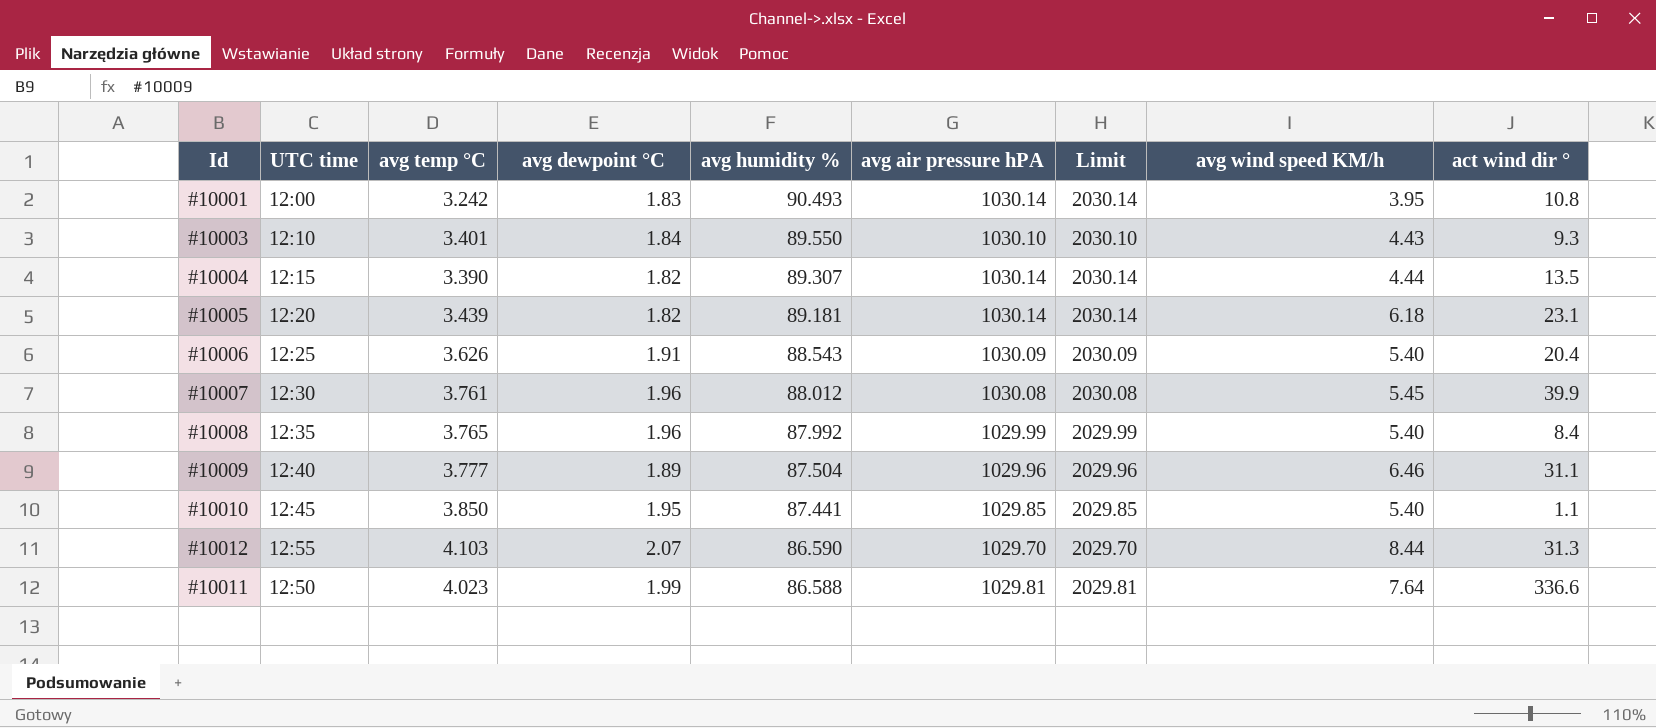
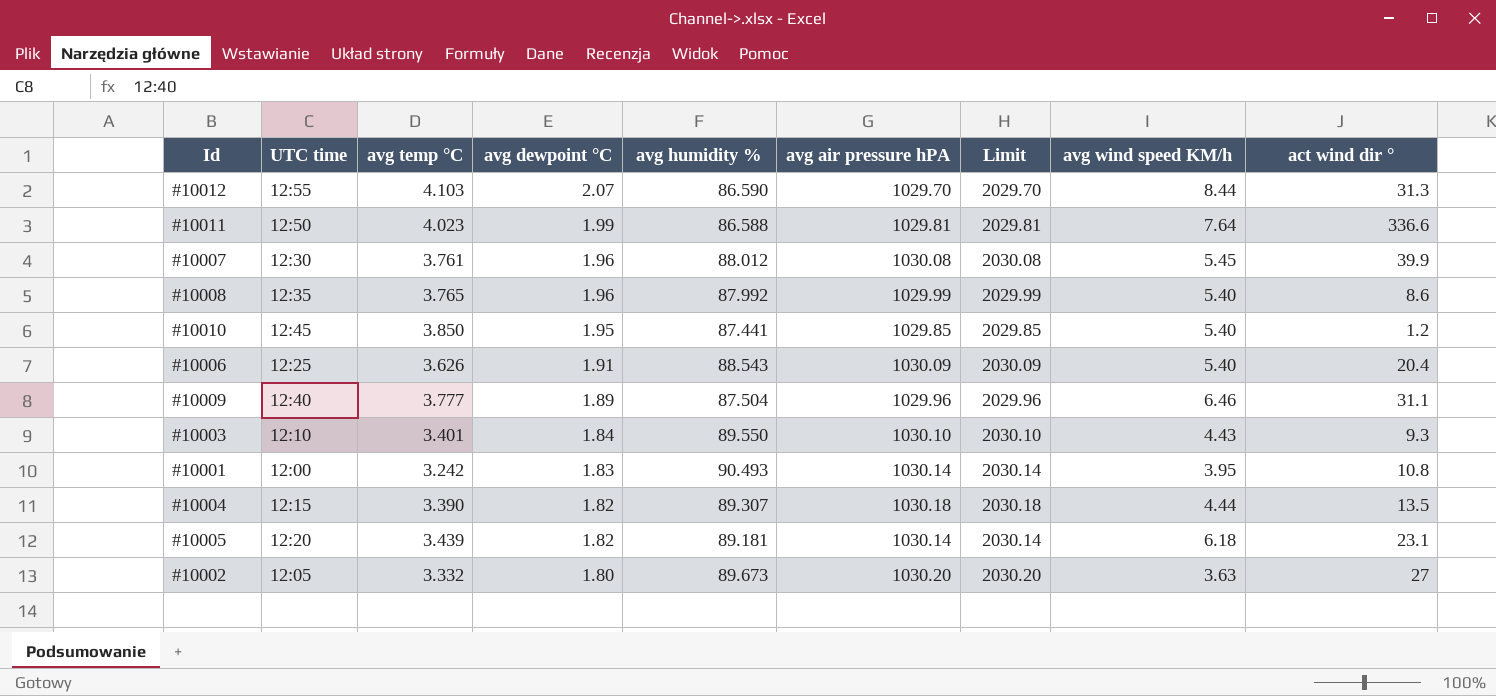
row order: avg humidity % descending -> avg dewpoint °C descending
#10008 | act wind dir °: 8.4 -> 8.6
#10010 | act wind dir °: 1.1 -> 1.2
#10004 | avg air pressure hPA: 1030.14 -> 1030.18
#10004 | Limit: 2030.14 -> 2030.18
row #10002: none -> 12:05 | 3.332 | 1.80 | 89.673 | 1030.20 | 2030.20 | 3.63 | 27

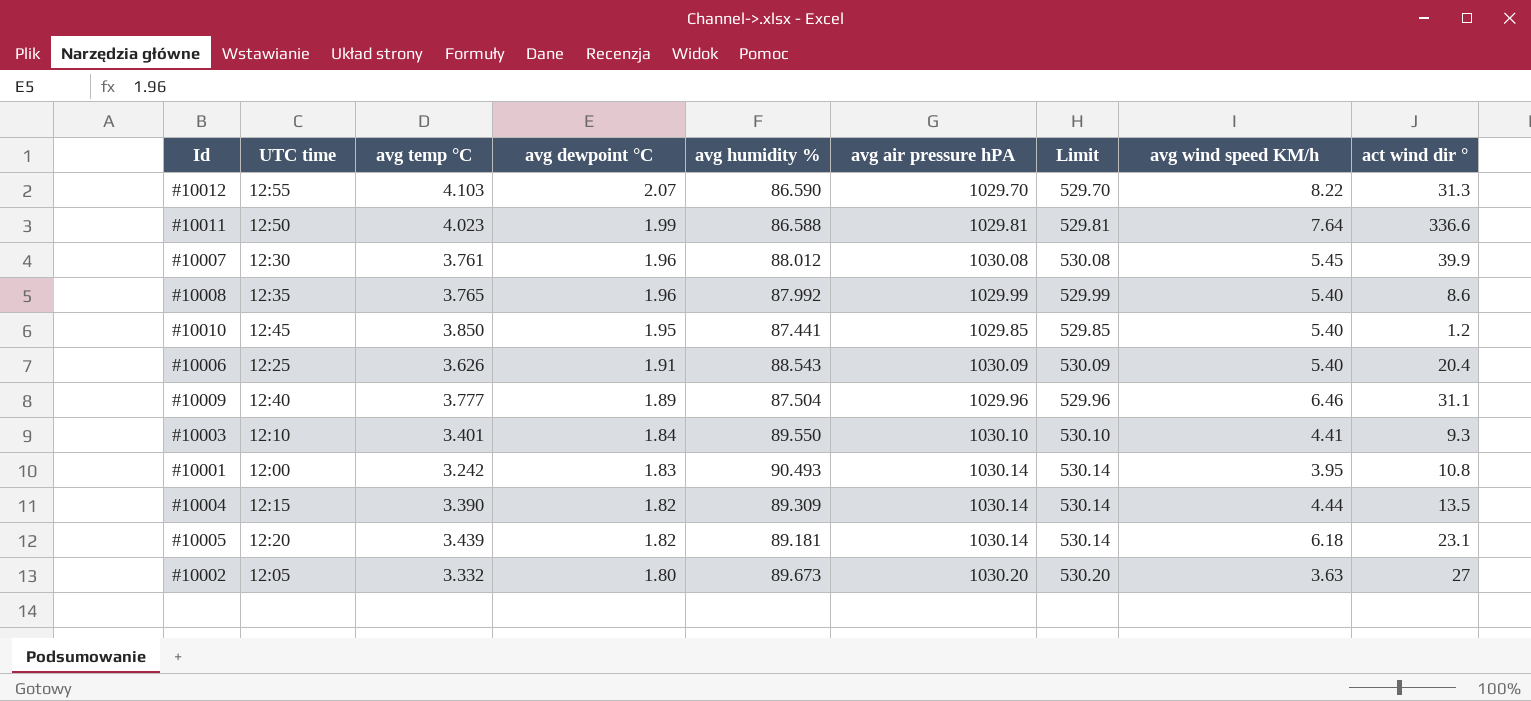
column Limit | formula: [avg air pressure hPA] + 1000 -> [avg air pressure hPA] - 500
#10012 | avg wind speed KM/h: 8.44 -> 8.22
#10003 | avg wind speed KM/h: 4.43 -> 4.41
#10004 | avg humidity %: 89.307 -> 89.309
#10004 | avg air pressure hPA: 1030.18 -> 1030.14

